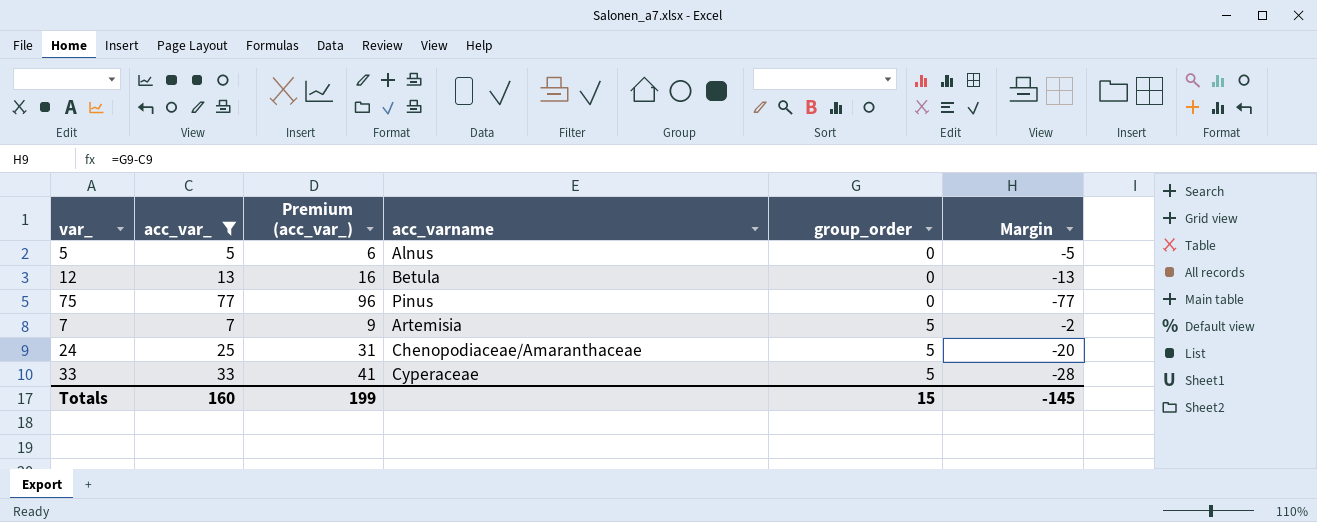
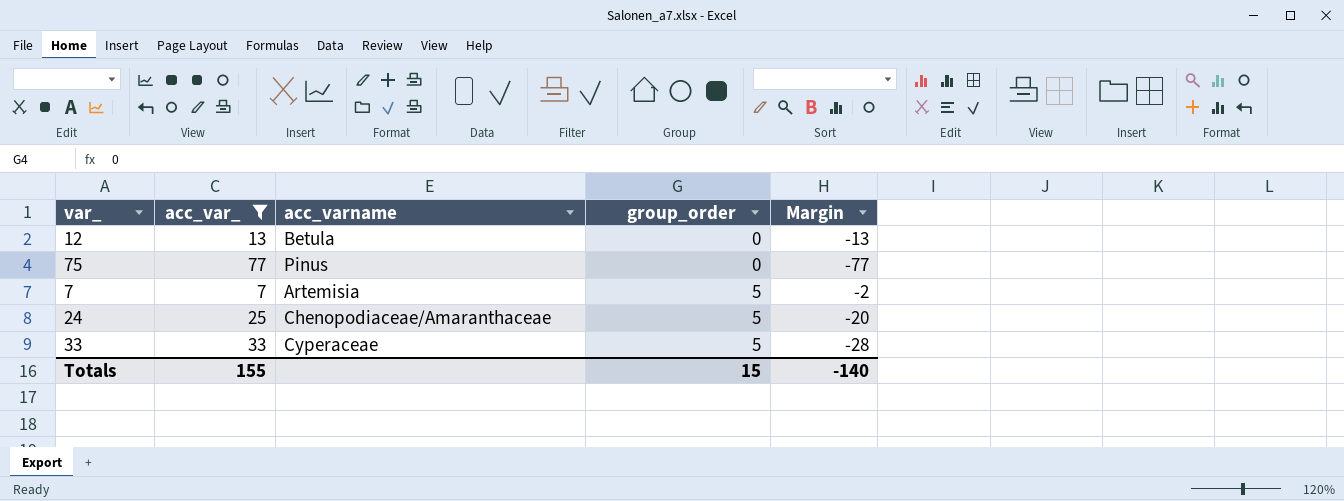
column Premium (acc_var_) | formula: [acc_var_] * 1.25 -> none
row 5: 5 | 6 | Alnus | 0 | -5 -> none
Totals | acc_var_: 160 -> 155
Totals | Margin: -145 -> -140

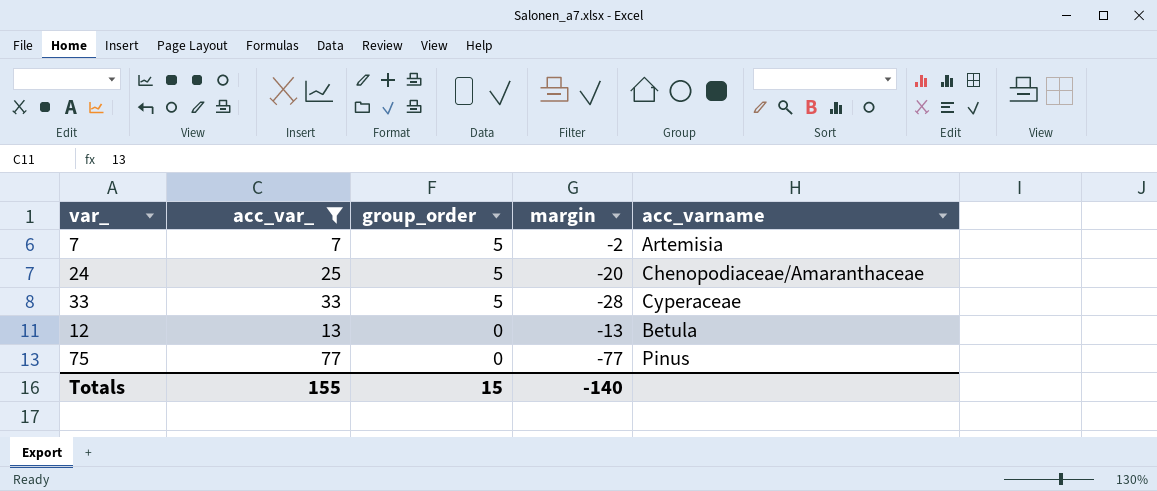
row order: group_order ascending -> group_order descending
column name: Margin -> margin
column acc_varname | position: 3 -> 5

